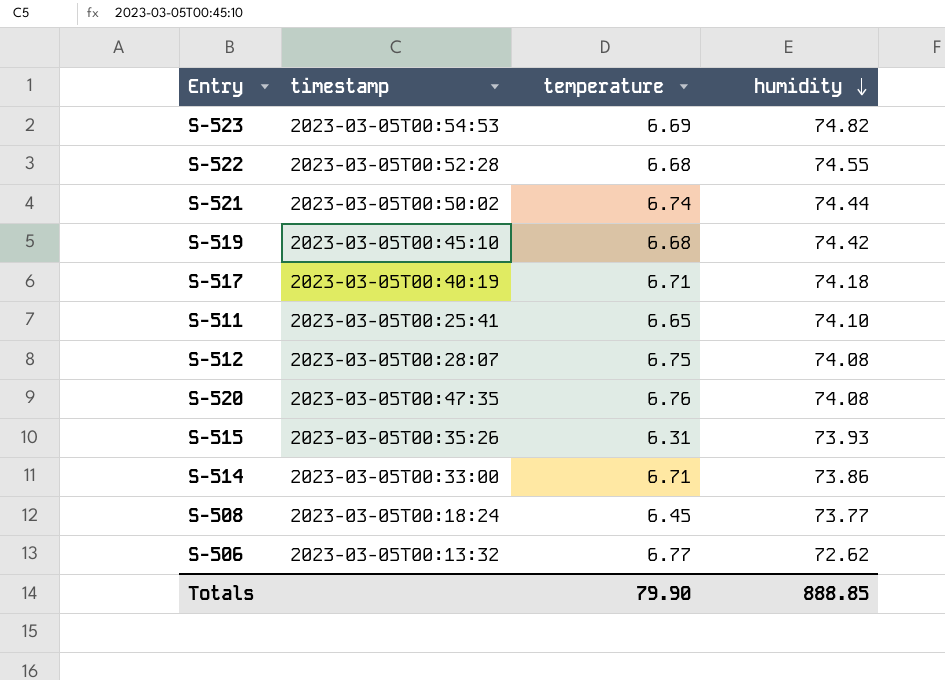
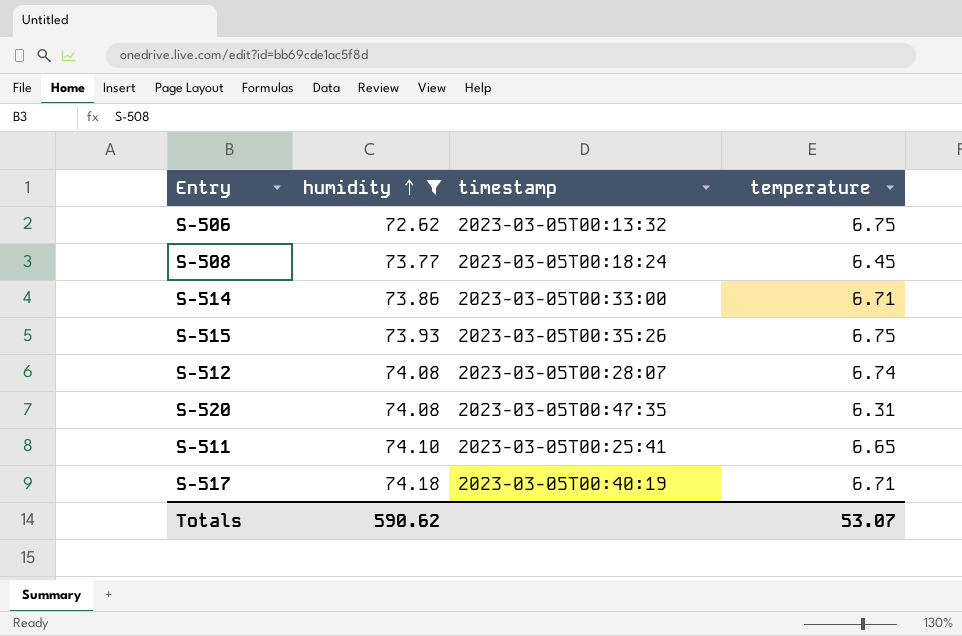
filter: none -> humidity <= 74.18
row order: humidity descending -> humidity ascending
column humidity | position: 4 -> 2
S-506 | temperature: 6.77 -> 6.75
S-515 | temperature: 6.31 -> 6.75
S-512 | temperature: 6.75 -> 6.74
S-520 | temperature: 6.76 -> 6.31
Totals | humidity: 888.85 -> 590.62
Totals | temperature: 79.90 -> 53.07

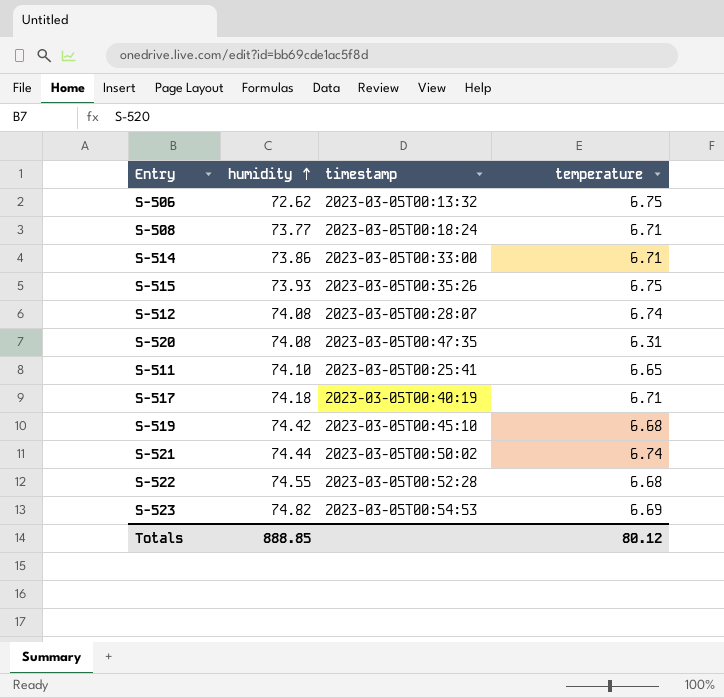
filter: humidity <= 74.18 -> none
S-508 | temperature: 6.45 -> 6.71
Totals | humidity: 590.62 -> 888.85
Totals | temperature: 53.07 -> 80.12

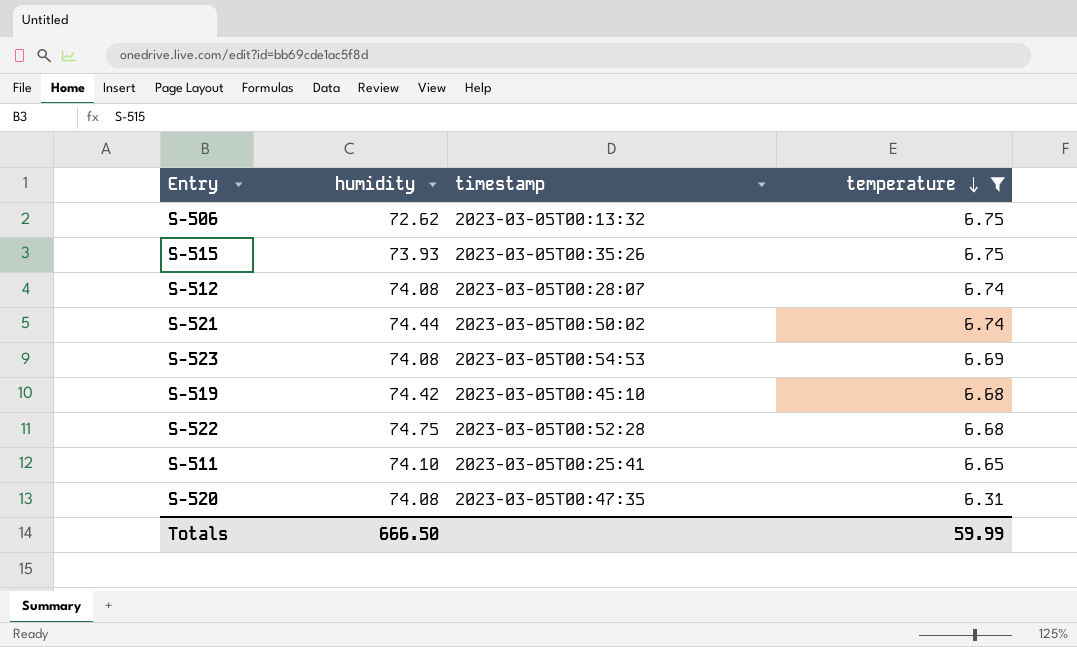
filter: none -> temperature != 6.71
row order: humidity ascending -> temperature descending
S-523 | humidity: 74.82 -> 74.08
S-522 | humidity: 74.55 -> 74.75
Totals | humidity: 888.85 -> 666.50
Totals | temperature: 80.12 -> 59.99

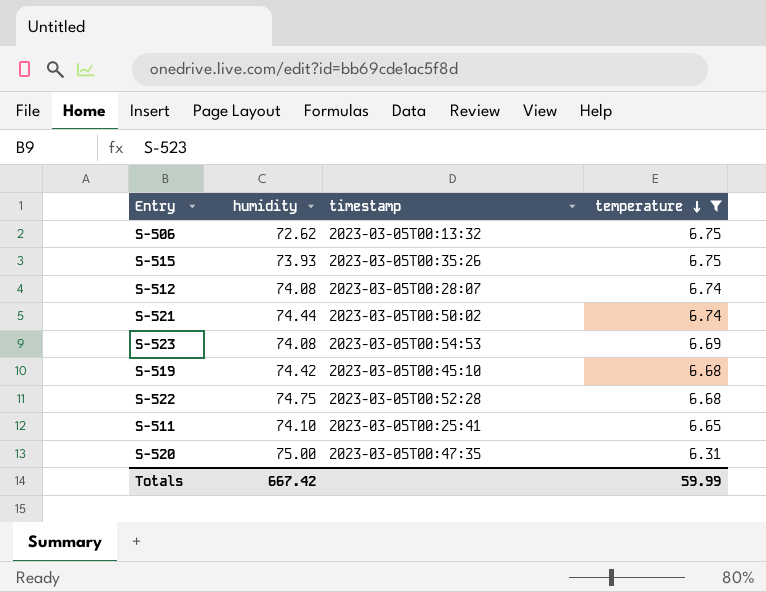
S-520 | humidity: 74.08 -> 75.00
Totals | humidity: 666.50 -> 667.42

